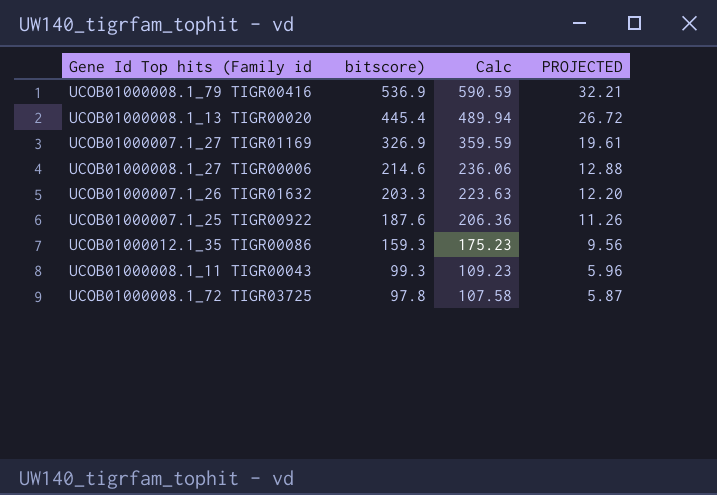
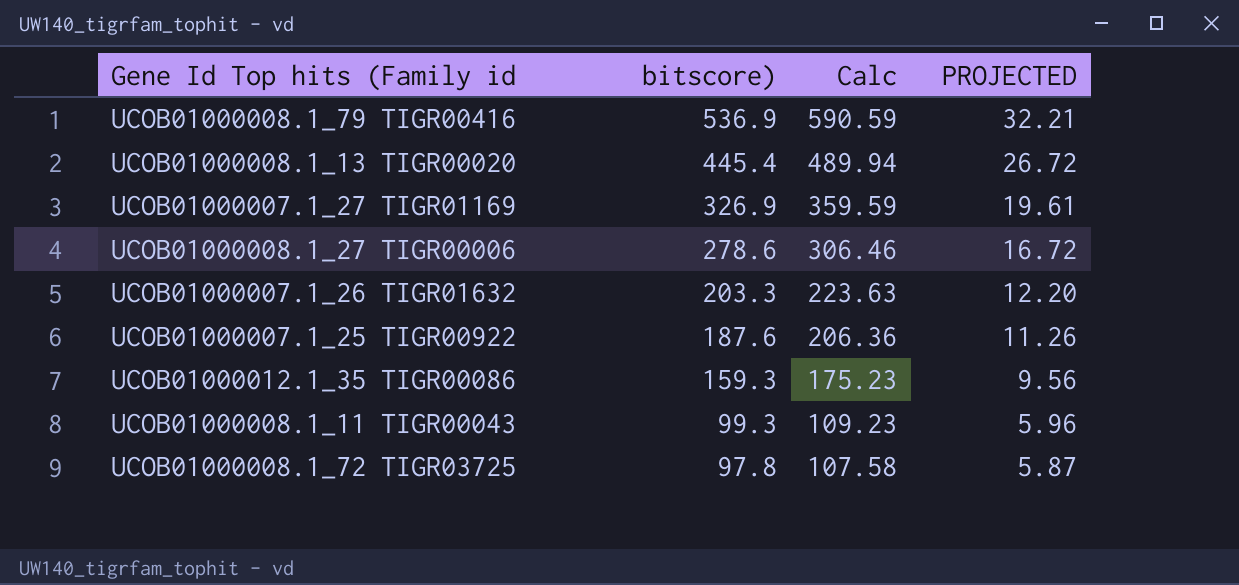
UCOB01000008.1_27 TIGR00006 | bitscore): 214.6 -> 278.6
UCOB01000008.1_27 TIGR00006 | Calc: 236.06 -> 306.46
UCOB01000008.1_27 TIGR00006 | PROJECTED: 12.88 -> 16.72

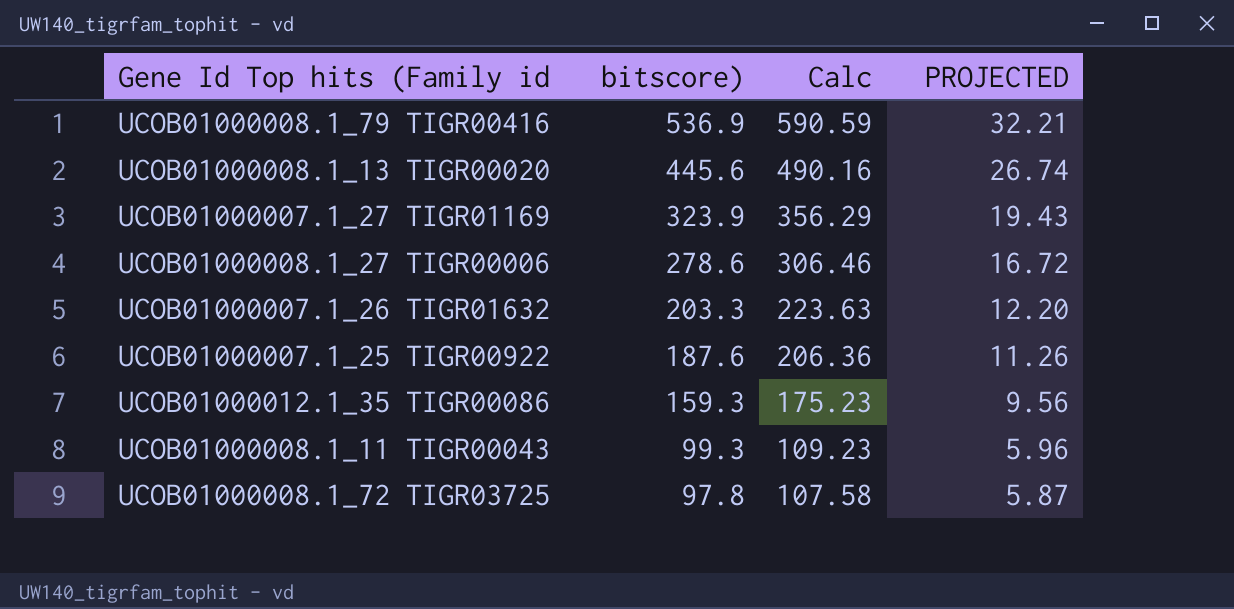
UCOB01000008.1_13 TIGR00020 | bitscore): 445.4 -> 445.6
UCOB01000008.1_13 TIGR00020 | Calc: 489.94 -> 490.16
UCOB01000008.1_13 TIGR00020 | PROJECTED: 26.72 -> 26.74
UCOB01000007.1_27 TIGR01169 | bitscore): 326.9 -> 323.9
UCOB01000007.1_27 TIGR01169 | Calc: 359.59 -> 356.29
UCOB01000007.1_27 TIGR01169 | PROJECTED: 19.61 -> 19.43

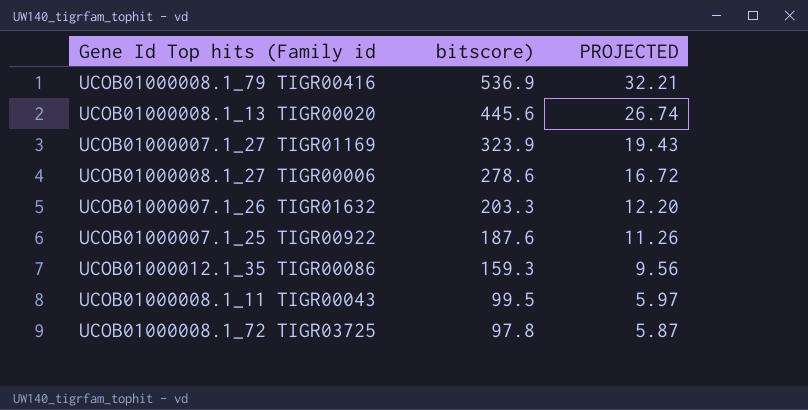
column Calc | formula: [bitscore)] * 1.1 -> none
UCOB01000008.1_11 TIGR00043 | bitscore): 99.3 -> 99.5
UCOB01000008.1_11 TIGR00043 | PROJECTED: 5.96 -> 5.97

